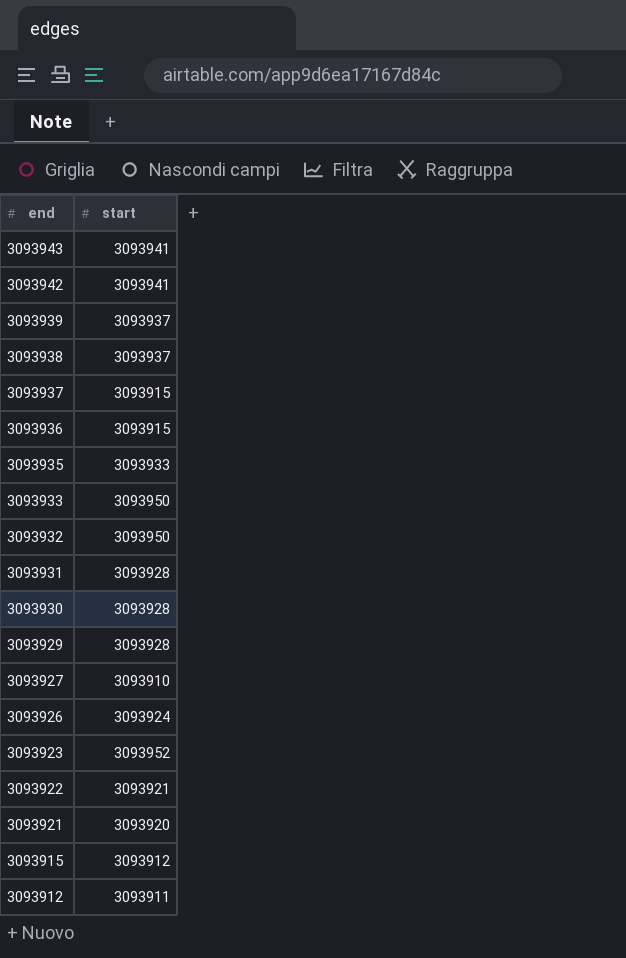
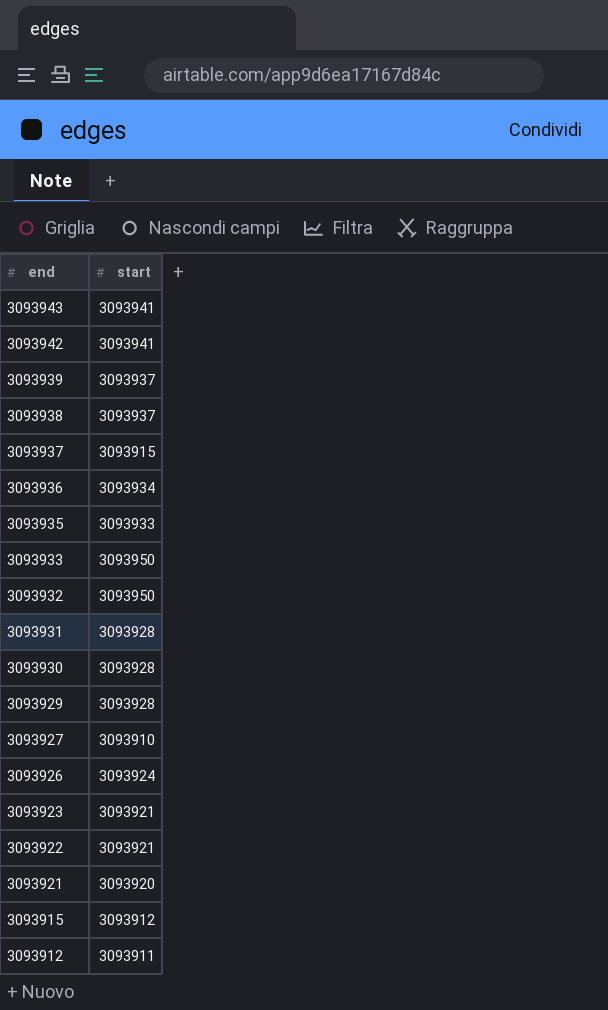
3093936 | start: 3093915 -> 3093934
3093923 | start: 3093952 -> 3093921

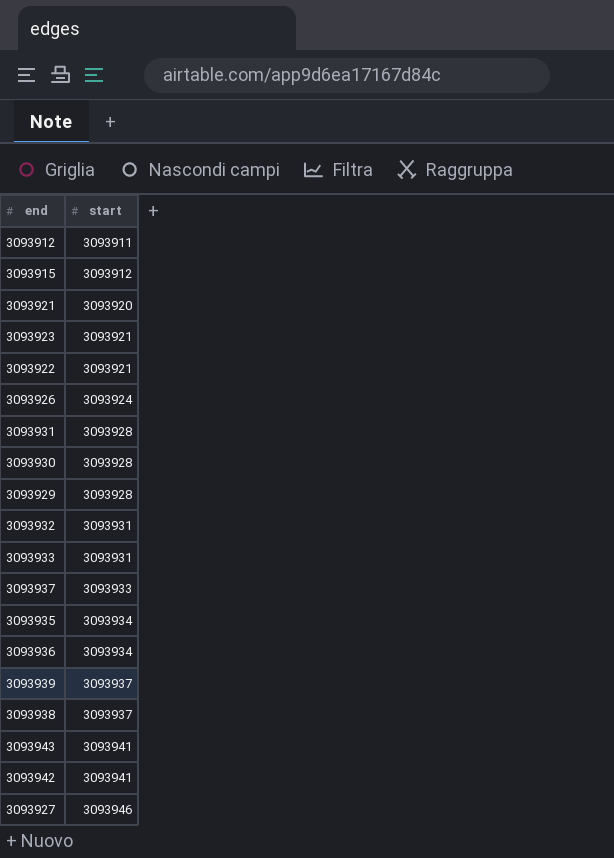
row order: end descending -> start ascending
3093932 | start: 3093950 -> 3093931
3093933 | start: 3093950 -> 3093931
3093937 | start: 3093915 -> 3093933
3093935 | start: 3093933 -> 3093934
3093927 | start: 3093910 -> 3093946

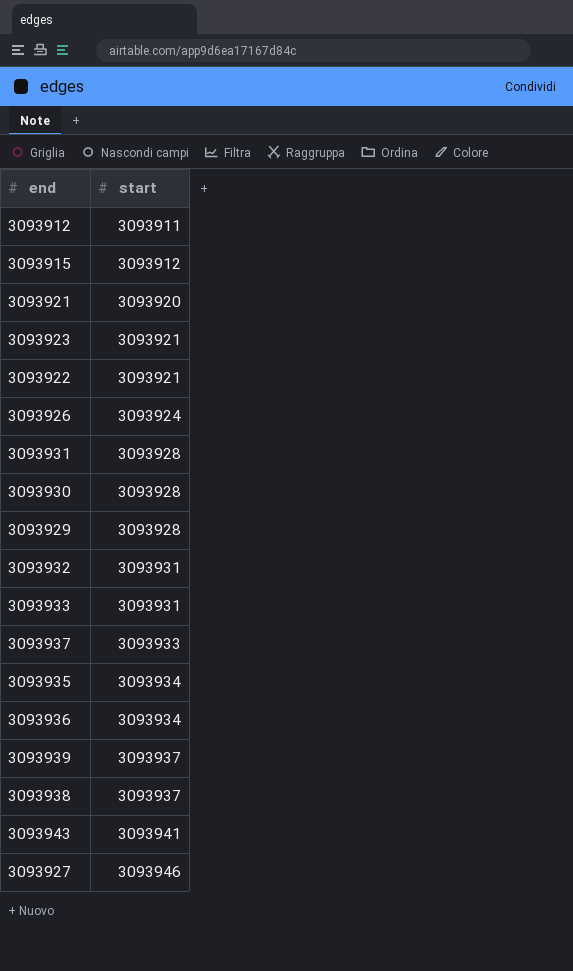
row 3093942: 3093941 -> none

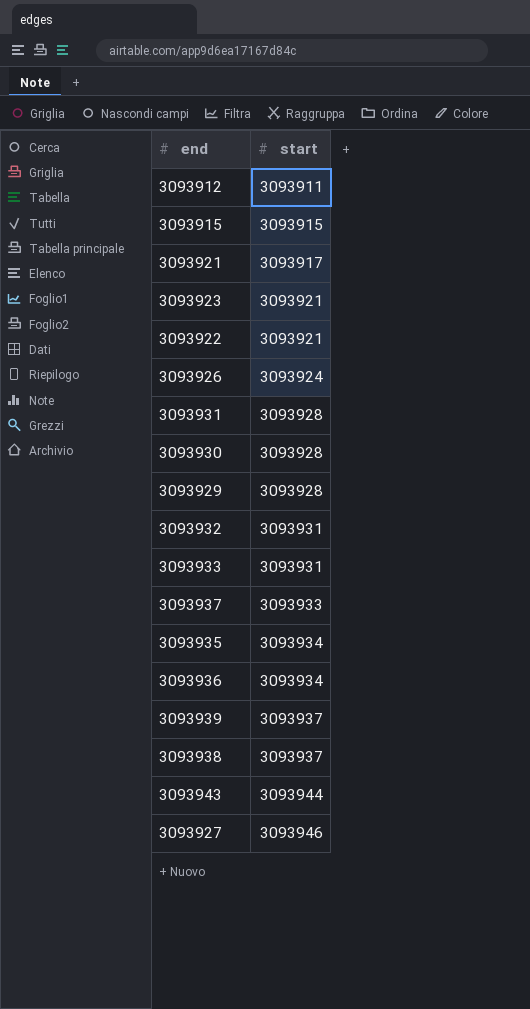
3093915 | start: 3093912 -> 3093915
3093921 | start: 3093920 -> 3093917
3093943 | start: 3093941 -> 3093944

